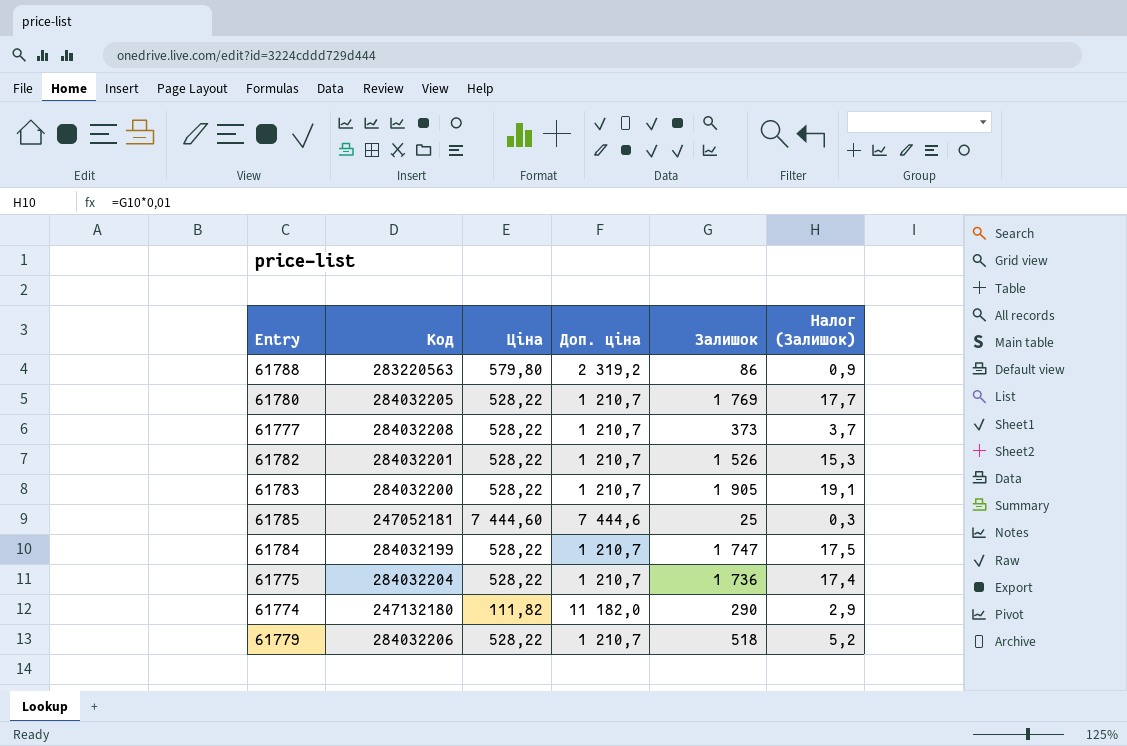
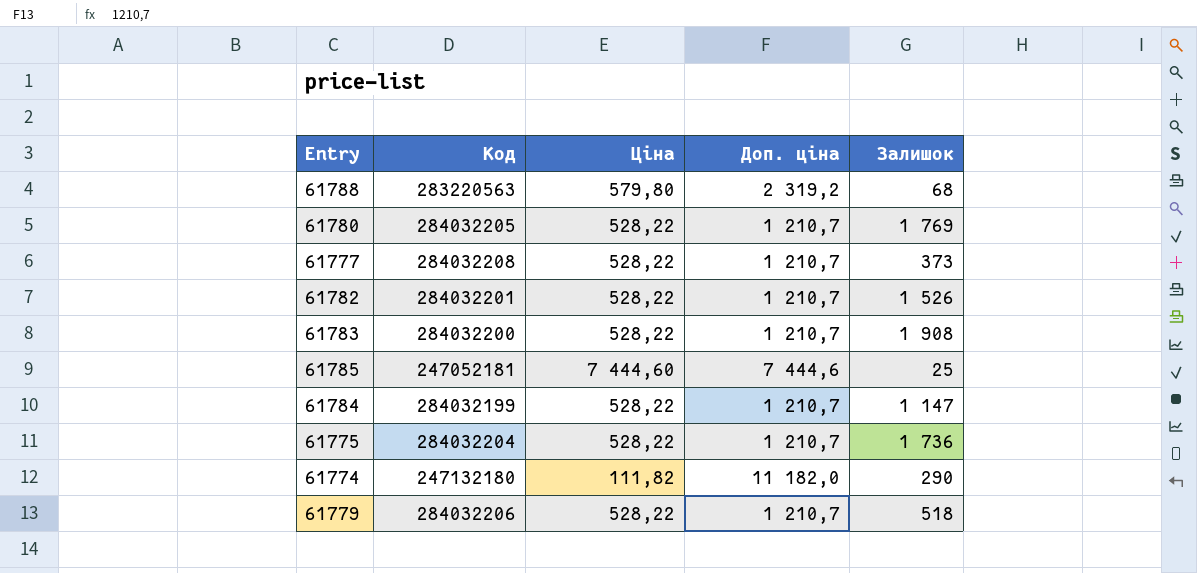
column Налог (Залишок) | formula: [Залишок] * 0,01 -> none
61788 | Залишок: 86 -> 68
61783 | Залишок: 1 905 -> 1 908
61784 | Залишок: 1 747 -> 1 147

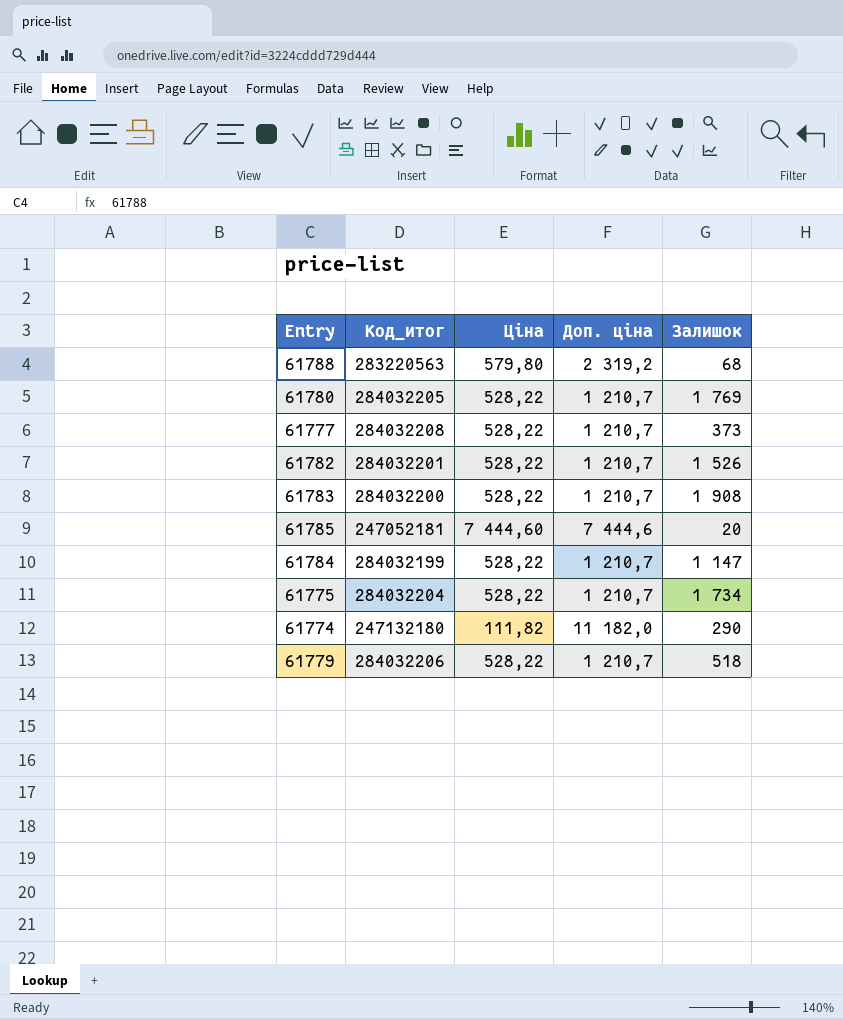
column name: Код -> Код_итог
61785 | Залишок: 25 -> 20
61775 | Залишок: 1 736 -> 1 734

